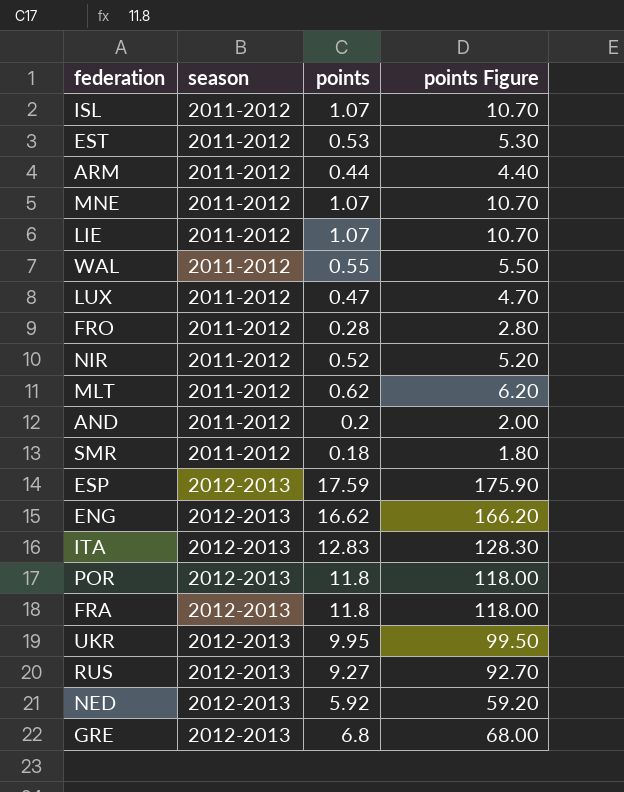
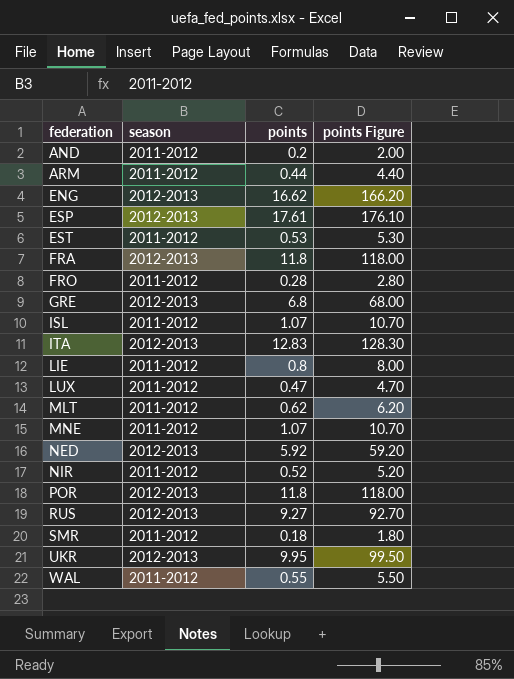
row order: season ascending -> federation ascending
ESP | points: 17.59 -> 17.61
ESP | points Figure: 175.90 -> 176.10
LIE | points: 1.07 -> 0.8
LIE | points Figure: 10.70 -> 8.00

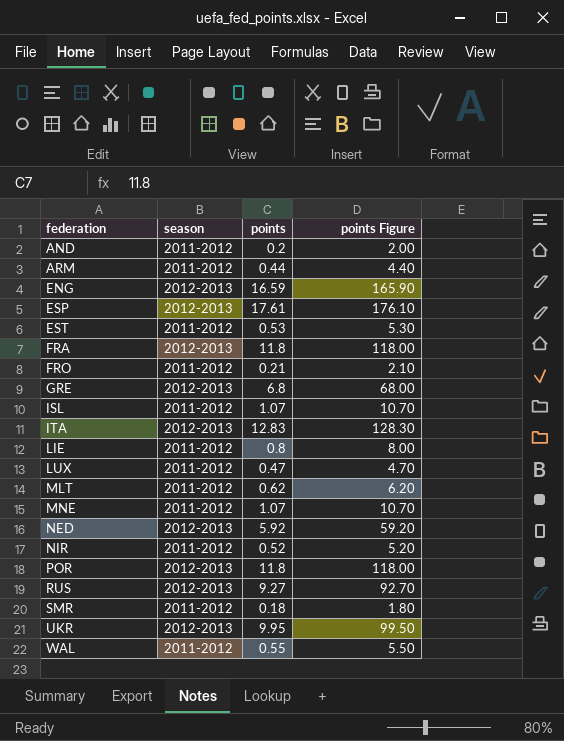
ENG | points: 16.62 -> 16.59
ENG | points Figure: 166.20 -> 165.90
FRO | points: 0.28 -> 0.21
FRO | points Figure: 2.80 -> 2.10

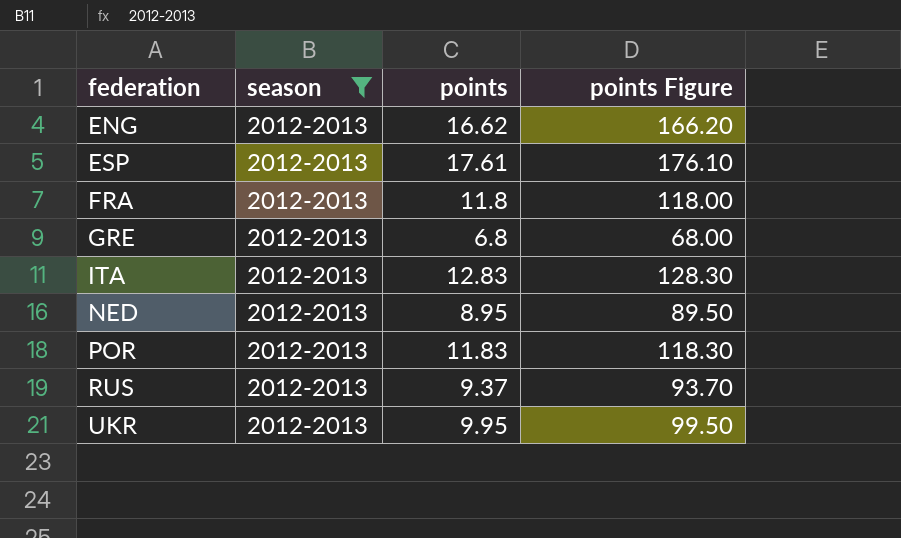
filter: none -> season = 2012-2013
ENG | points: 16.59 -> 16.62
ENG | points Figure: 165.90 -> 166.20
NED | points: 5.92 -> 8.95
NED | points Figure: 59.20 -> 89.50
POR | points: 11.8 -> 11.83
POR | points Figure: 118.00 -> 118.30
RUS | points: 9.27 -> 9.37
RUS | points Figure: 92.70 -> 93.70

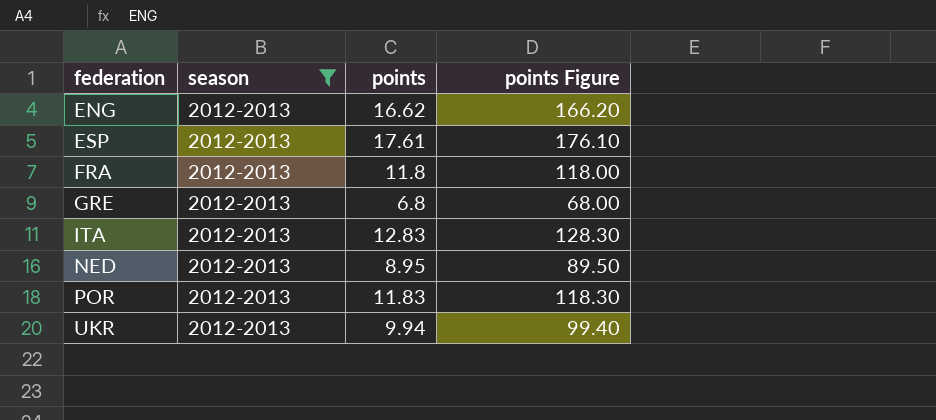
row RUS: 2012-2013 | 9.37 | 93.70 -> none
UKR | points: 9.95 -> 9.94
UKR | points Figure: 99.50 -> 99.40

